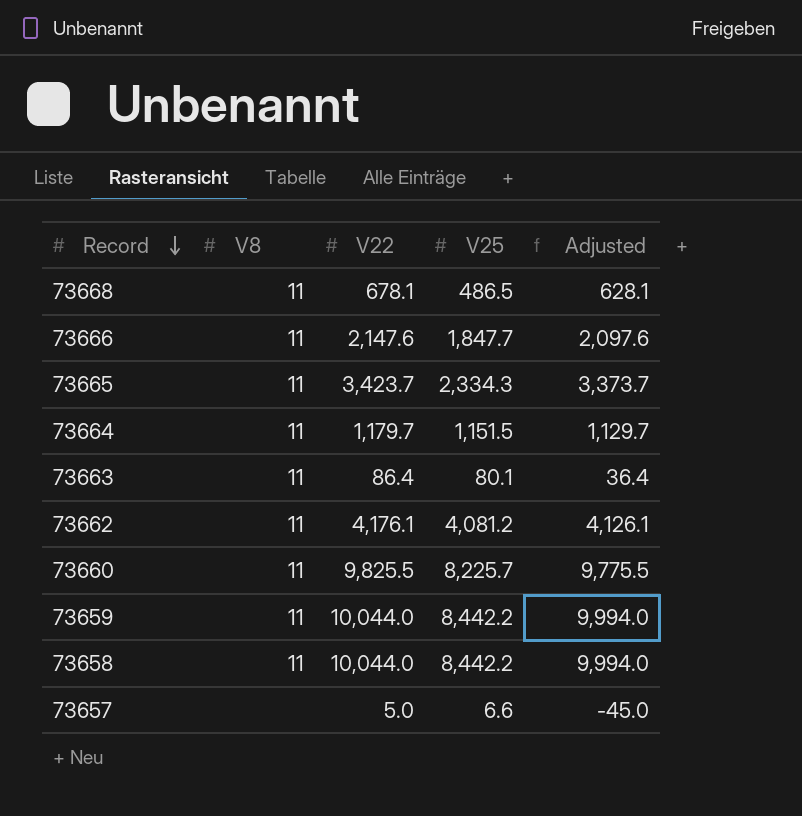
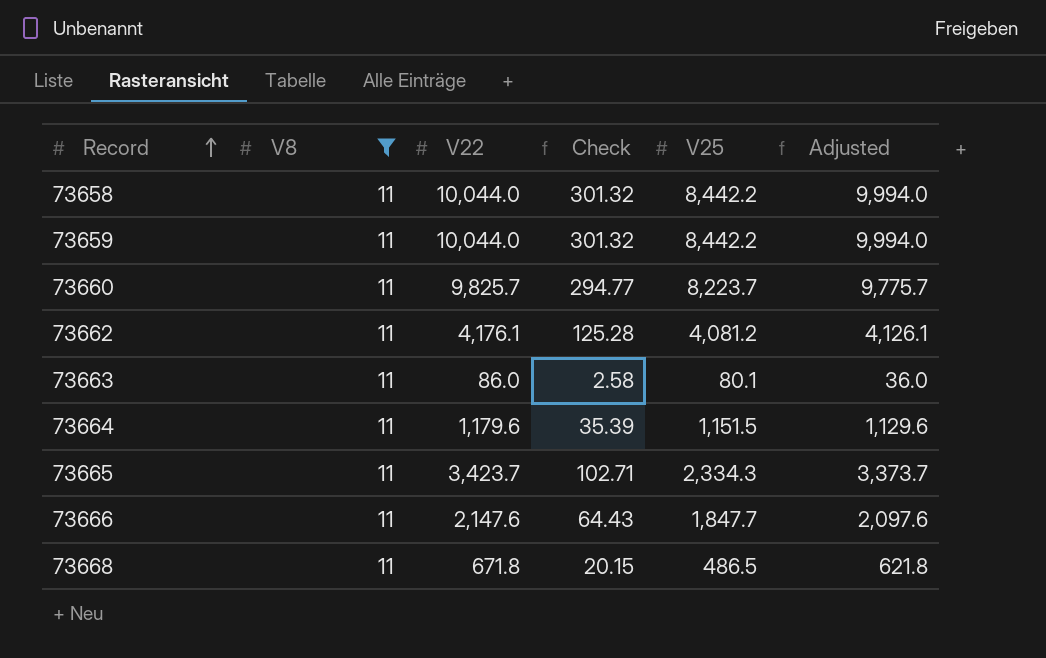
filter: none -> V8 = 11
row order: Record descending -> Record ascending
column Check | formula: none -> [V22] * 0.03
73660 | V22: 9,825.5 -> 9,825.7
73660 | V25: 8,225.7 -> 8,223.7
73660 | Adjusted: 9,775.5 -> 9,775.7
73663 | V22: 86.4 -> 86.0
73663 | Adjusted: 36.4 -> 36.0
73664 | V22: 1,179.7 -> 1,179.6
73664 | Adjusted: 1,129.7 -> 1,129.6
73668 | V22: 678.1 -> 671.8
73668 | Adjusted: 628.1 -> 621.8

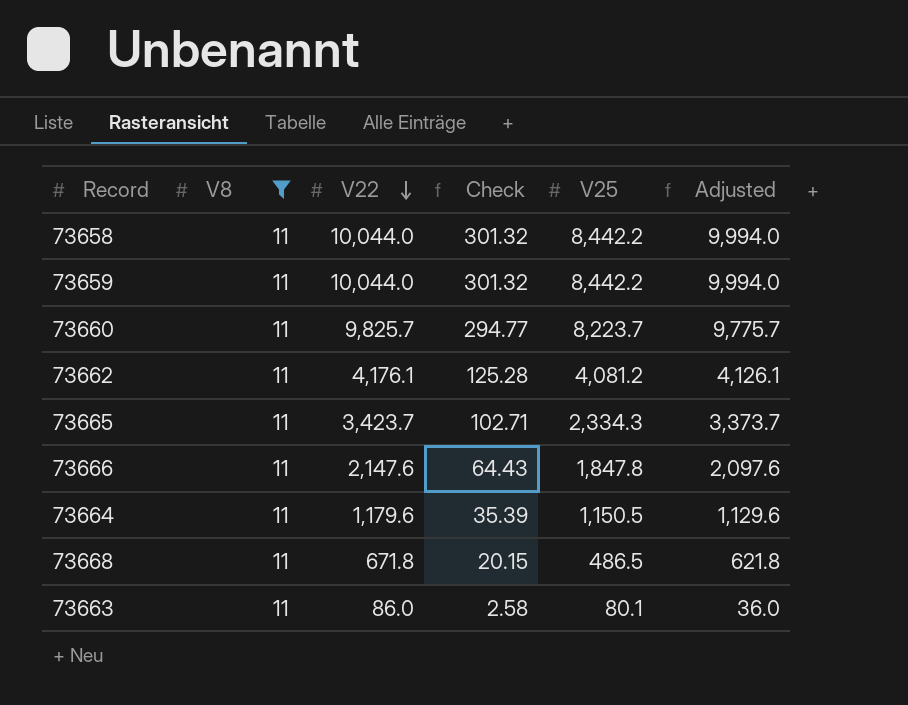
row order: Record ascending -> V22 descending
73666 | V25: 1,847.7 -> 1,847.8
73664 | V25: 1,151.5 -> 1,150.5

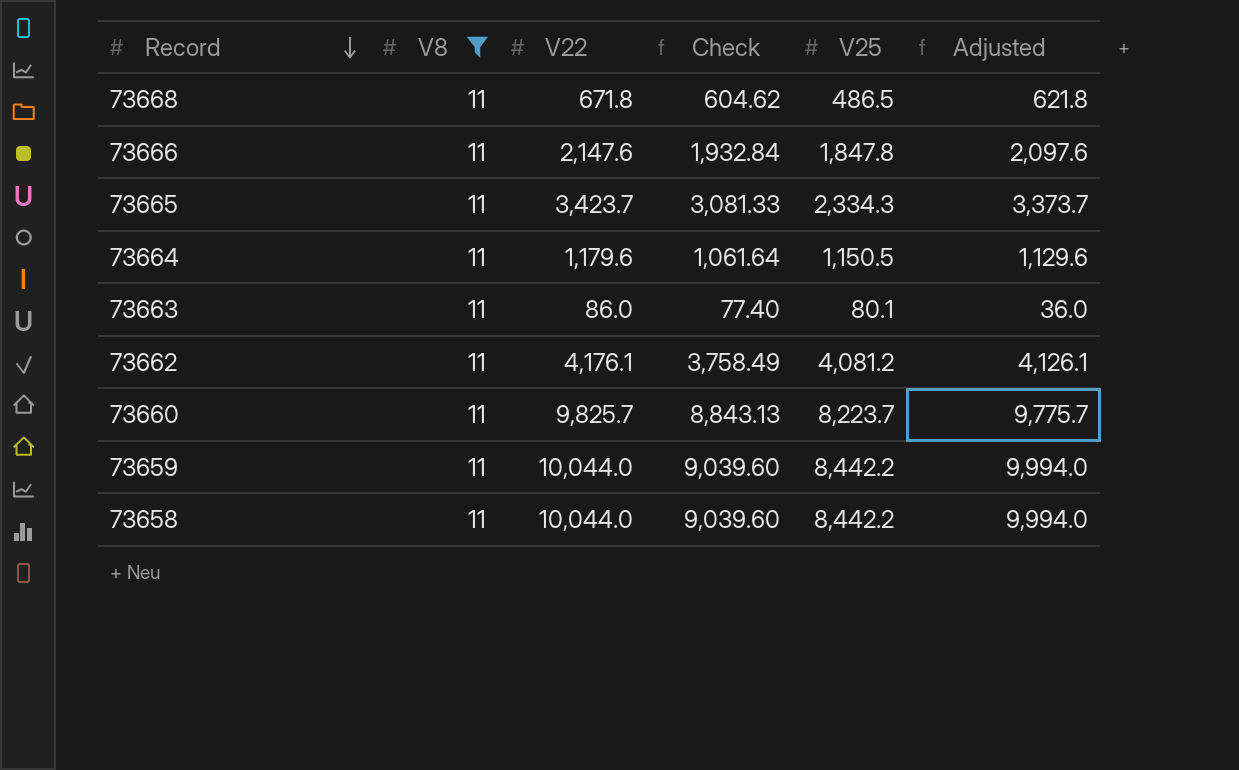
row order: V22 descending -> Record descending
column Check | formula: [V22] * 0.03 -> [V22] * 0.9

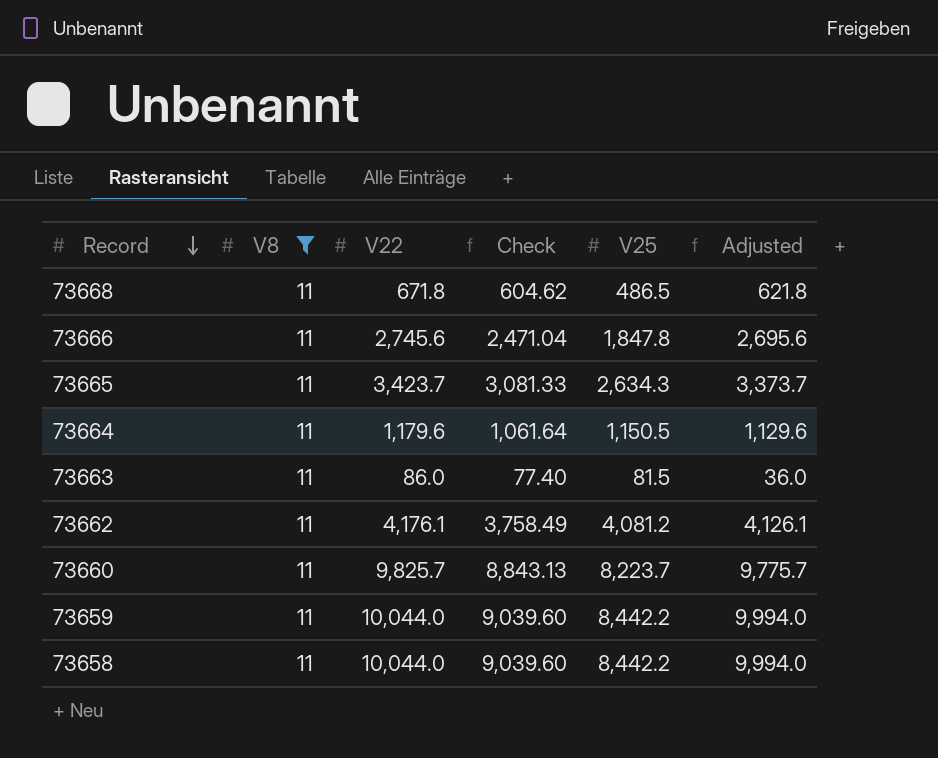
73666 | V22: 2,147.6 -> 2,745.6
73666 | Check: 1,932.84 -> 2,471.04
73666 | Adjusted: 2,097.6 -> 2,695.6
73665 | V25: 2,334.3 -> 2,634.3
73663 | V25: 80.1 -> 81.5

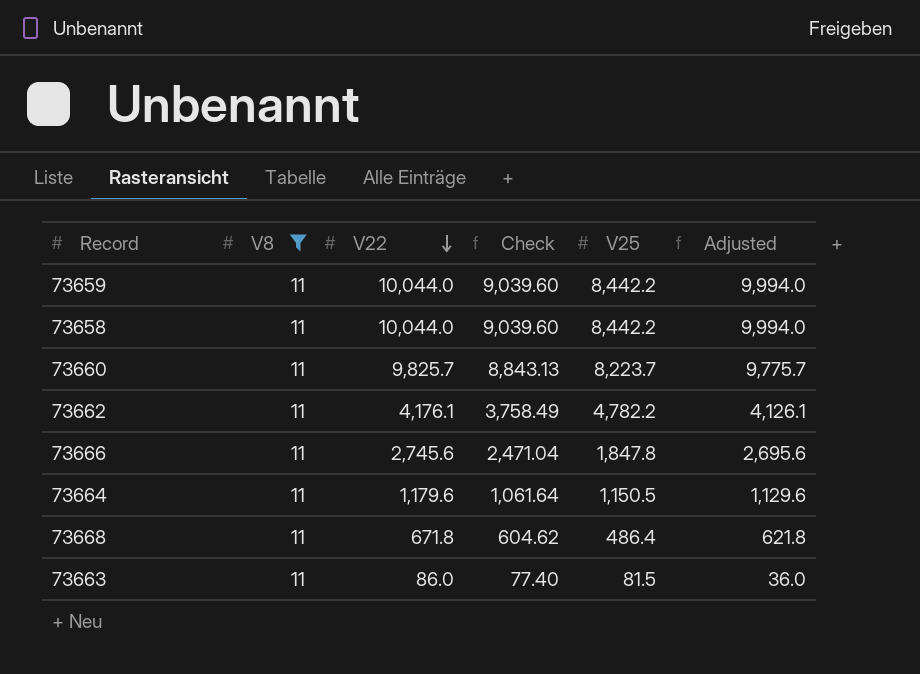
row order: Record descending -> V22 descending
row 73665: 11 | 3,423.7 | 3,081.33 | 2,634.3 | 3,373.7 -> none
73662 | V25: 4,081.2 -> 4,782.2
73668 | V25: 486.5 -> 486.4

